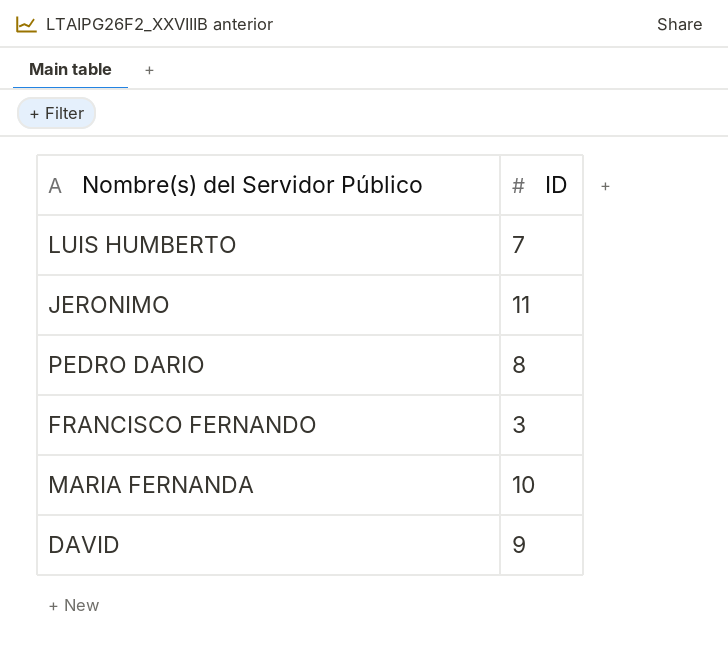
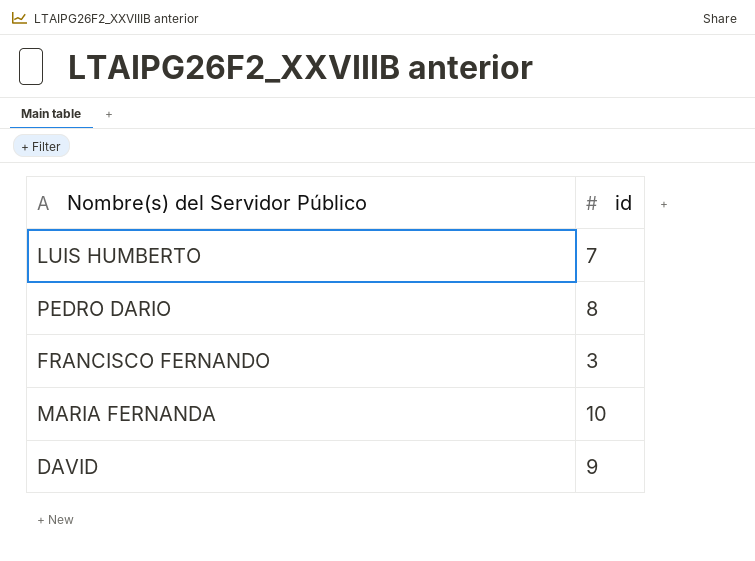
column name: ID -> id
row JERONIMO: 11 -> none

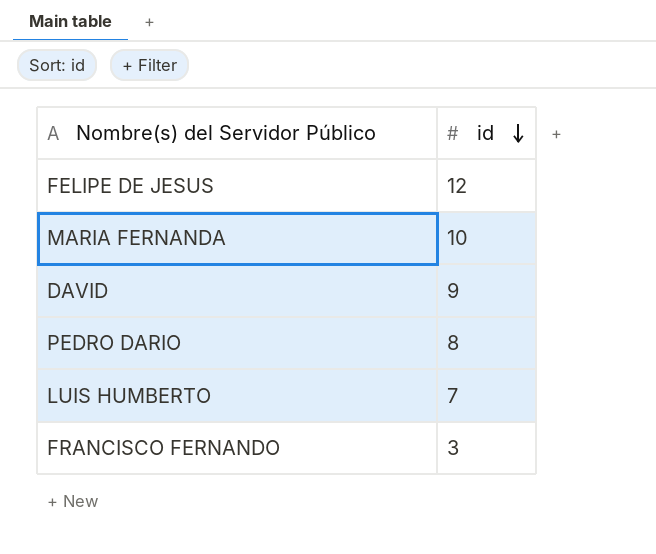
row order: none -> id descending
row FELIPE DE JESUS: none -> 12

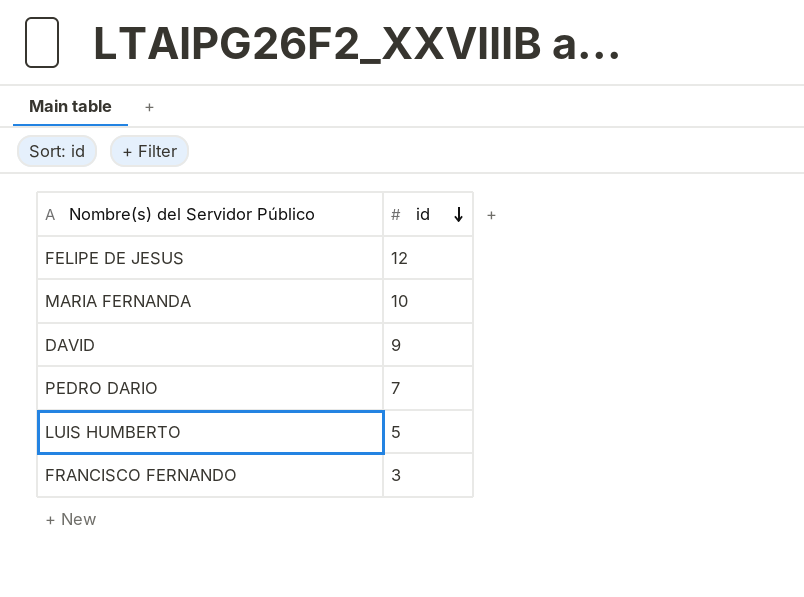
PEDRO DARIO | id: 8 -> 7
LUIS HUMBERTO | id: 7 -> 5

